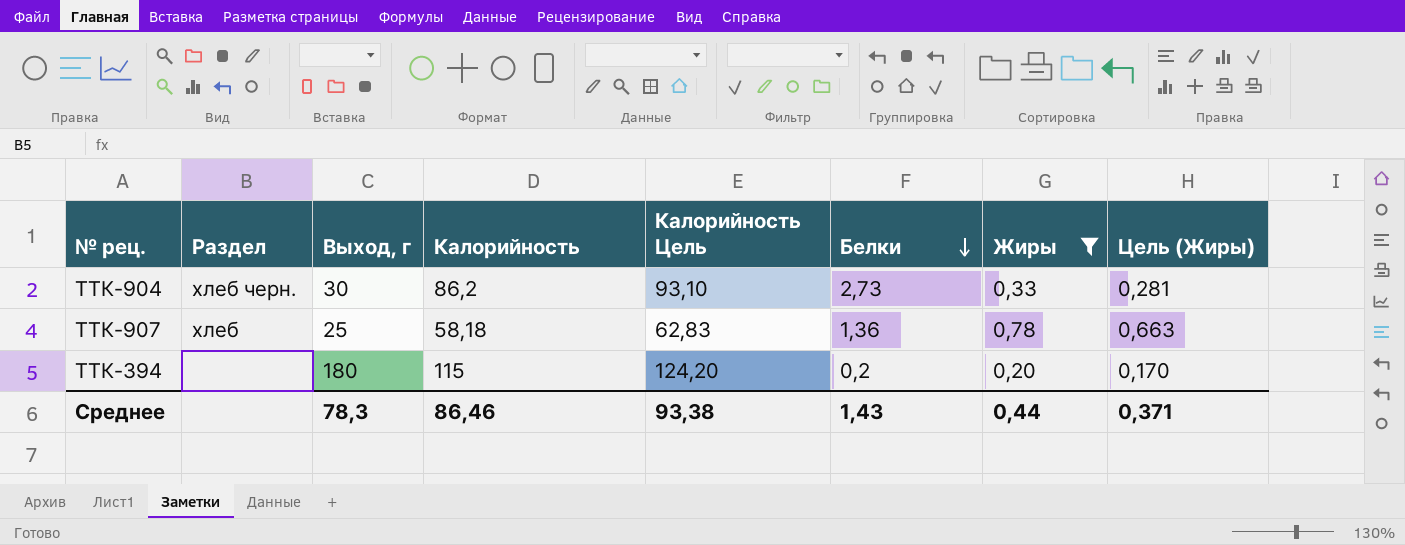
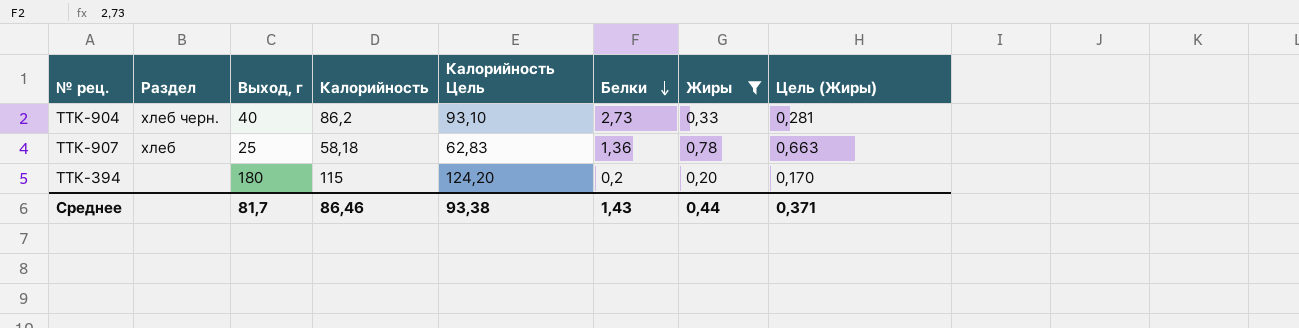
ТТК-904 | Выход, г: 30 -> 40
Среднее | Выход, г: 78,3 -> 81,7

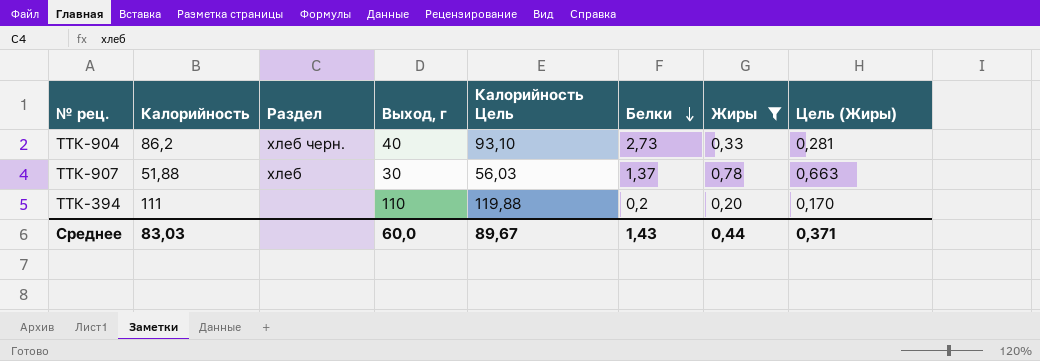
column Калорийность | position: 4 -> 2
ТТК-907 | Калорийность: 58,18 -> 51,88
ТТК-907 | Выход, г: 25 -> 30
ТТК-907 | Калорийность Цель: 62,83 -> 56,03
ТТК-907 | Белки: 1,36 -> 1,37
ТТК-394 | Калорийность: 115 -> 111
ТТК-394 | Выход, г: 180 -> 110
ТТК-394 | Калорийность Цель: 124,20 -> 119,88
Среднее | Калорийность: 86,46 -> 83,03
Среднее | Выход, г: 81,7 -> 60,0
Среднее | Калорийность Цель: 93,38 -> 89,67

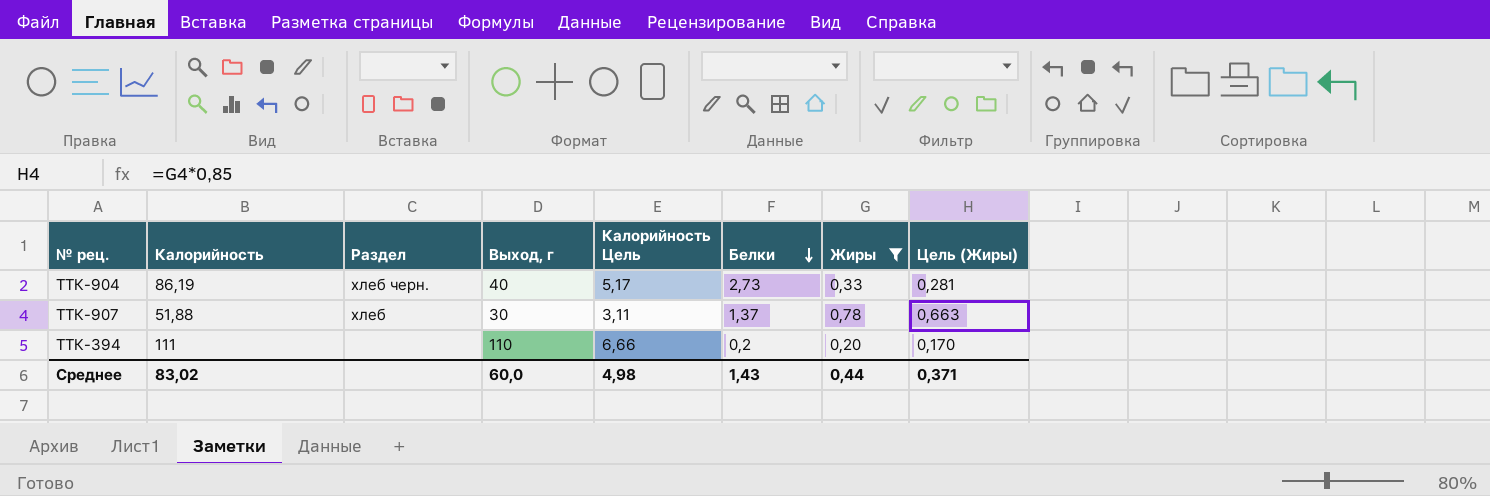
column Калорийность Цель | formula: [Калорийность] * 1,08 -> [Калорийность] * 0,06
ТТК-904 | Калорийность: 86,2 -> 86,19
Среднее | Калорийность: 83,03 -> 83,02
Среднее | Калорийность Цель: 89,67 -> 4,98

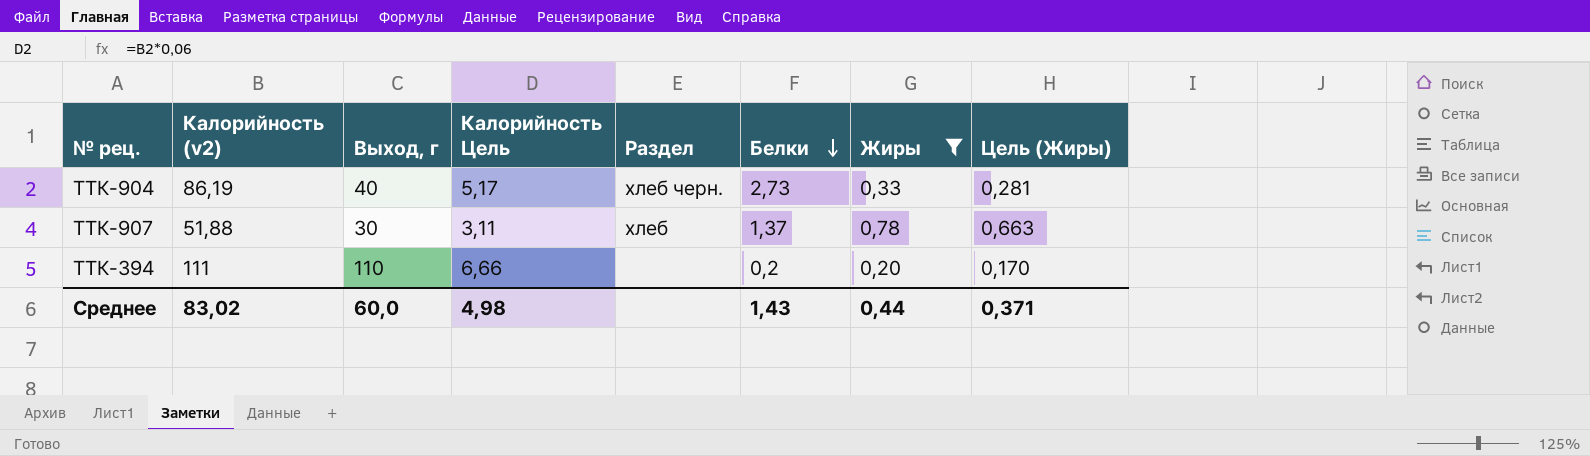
column name: Калорийность -> Калорийность (v2)
column Раздел | position: 3 -> 5

